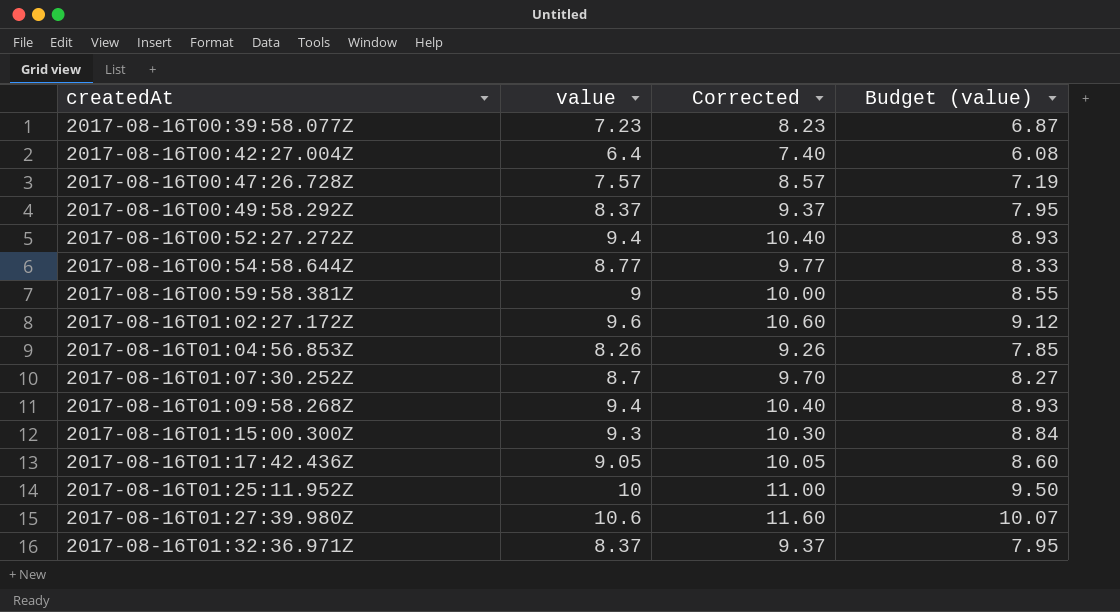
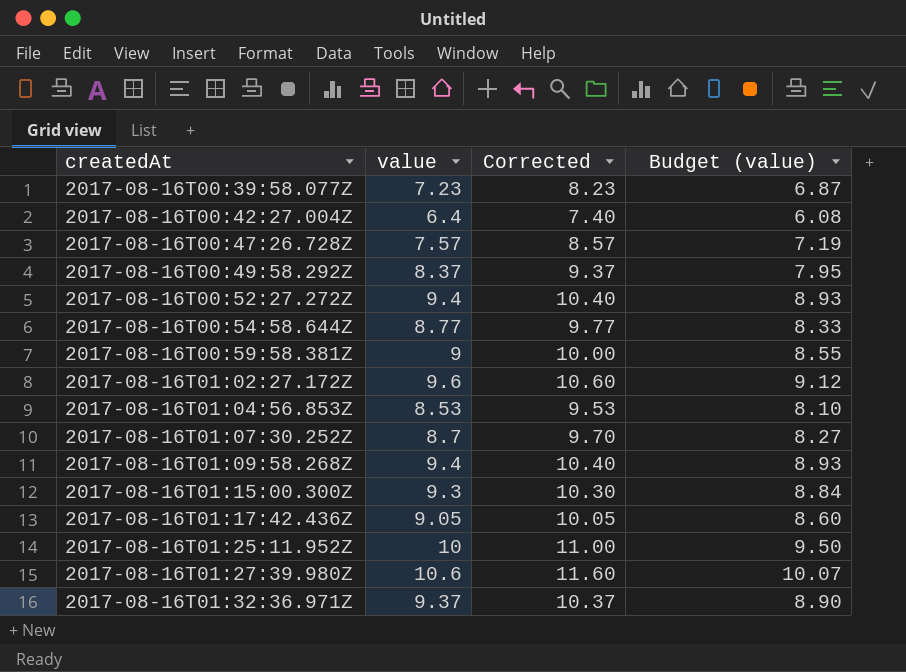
2017-08-16T01:04:56.853Z | value: 8.26 -> 8.53
2017-08-16T01:04:56.853Z | Corrected: 9.26 -> 9.53
2017-08-16T01:04:56.853Z | Budget (value): 7.85 -> 8.10
2017-08-16T01:32:36.971Z | value: 8.37 -> 9.37
2017-08-16T01:32:36.971Z | Corrected: 9.37 -> 10.37
2017-08-16T01:32:36.971Z | Budget (value): 7.95 -> 8.90

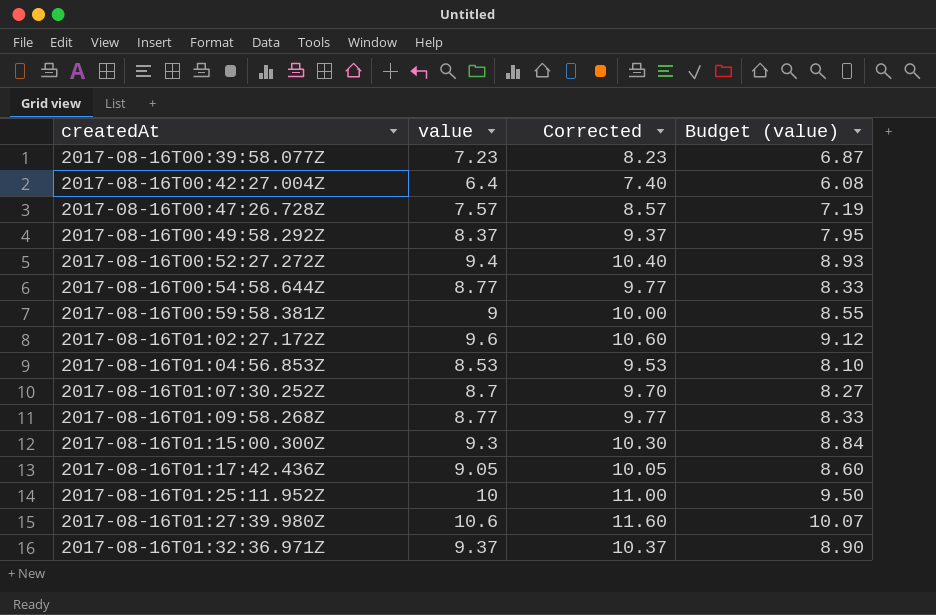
2017-08-16T01:09:58.268Z | value: 9.4 -> 8.77
2017-08-16T01:09:58.268Z | Corrected: 10.40 -> 9.77
2017-08-16T01:09:58.268Z | Budget (value): 8.93 -> 8.33

